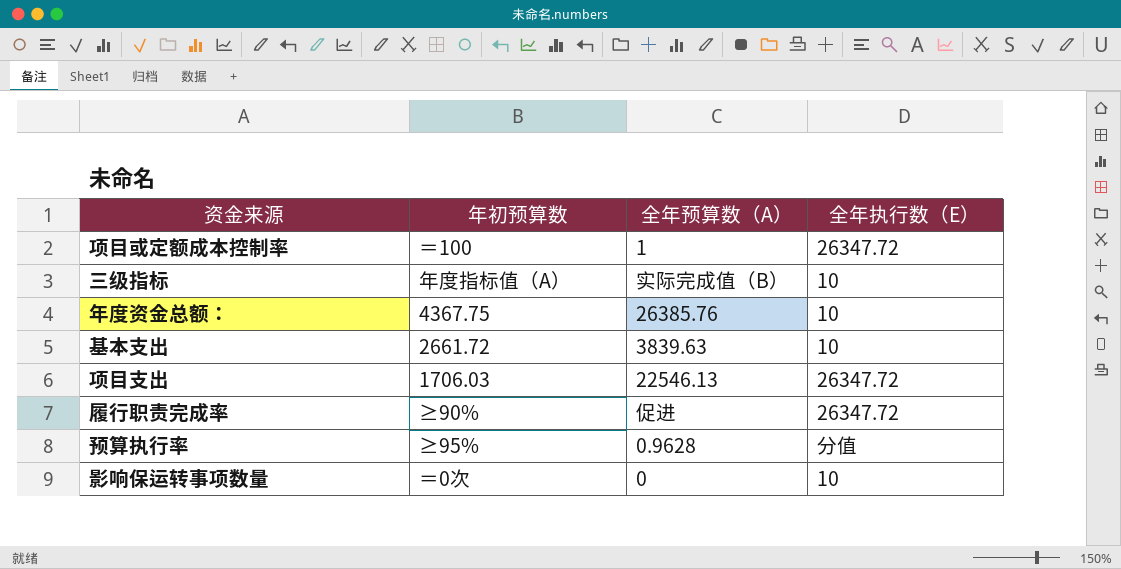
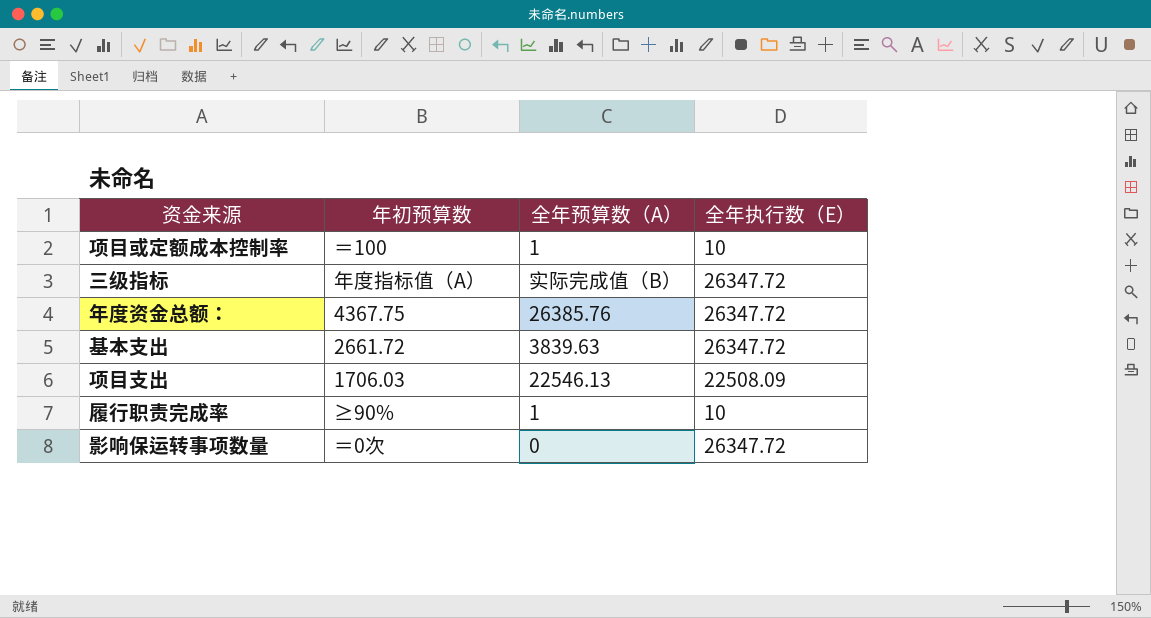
row 预算执行率: ≥95% | 0.9628 | 分值 -> none
项目或定额成本控制率 | 全年执行数（E）: 26347.72 -> 10
三级指标 | 全年执行数（E）: 10 -> 26347.72
年度资金总额： | 全年执行数（E）: 10 -> 26347.72
基本支出 | 全年执行数（E）: 10 -> 26347.72
项目支出 | 全年执行数（E）: 26347.72 -> 22508.09
履行职责完成率 | 全年预算数（A）: 促进 -> 1
履行职责完成率 | 全年执行数（E）: 26347.72 -> 10
影响保运转事项数量 | 全年执行数（E）: 10 -> 26347.72

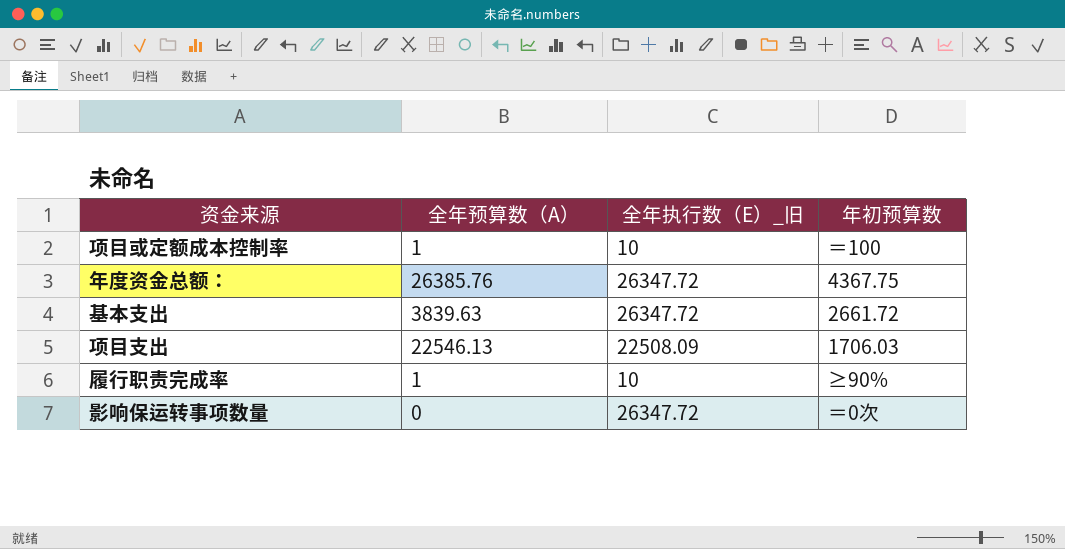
column name: 全年执行数（E） -> 全年执行数（E）_旧
column 年初预算数 | position: 2 -> 4
row 三级指标: 年度指标值（A） | 实际完成值（B） | 26347.72 -> none

